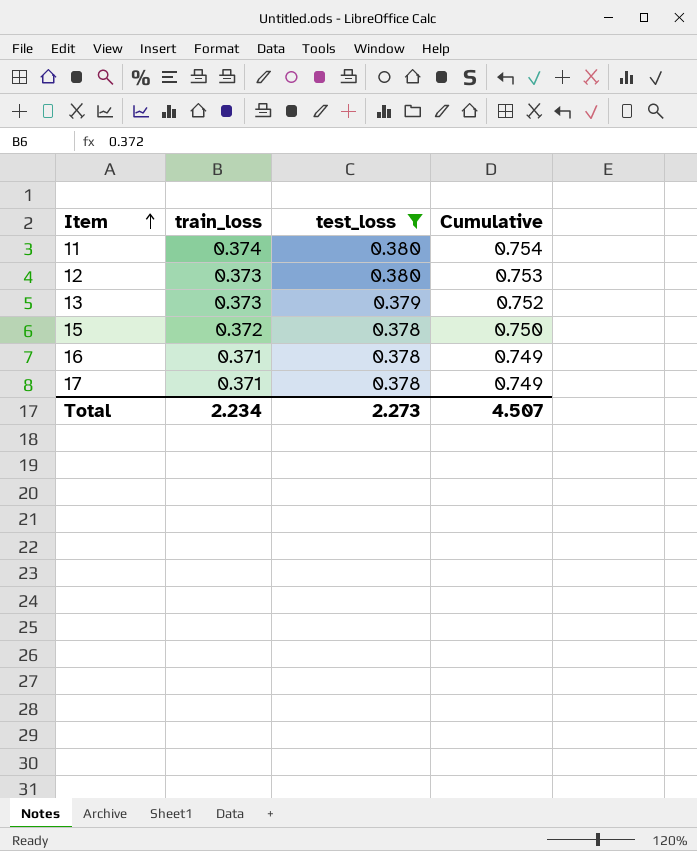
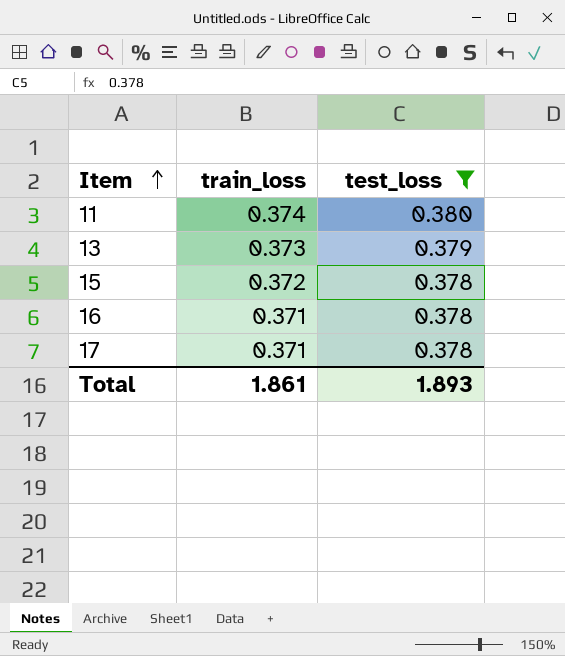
column Cumulative | formula: [train_loss] + [test_loss] -> none
row 12: 0.373 | 0.380 | 0.753 -> none
Total | train_loss: 2.234 -> 1.861
Total | test_loss: 2.273 -> 1.893

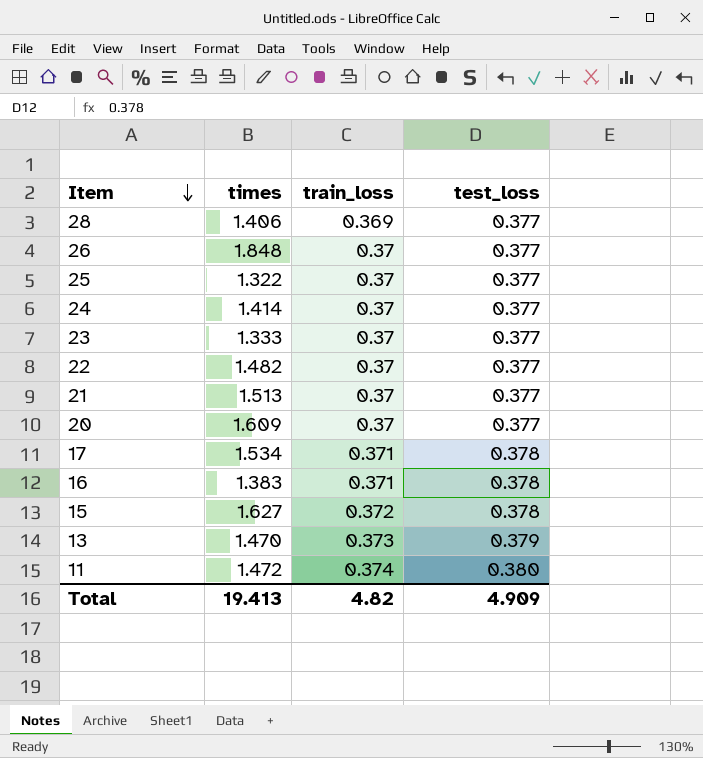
filter: test_loss != 0.377 -> none
row order: Item ascending -> Item descending
column times | position: none -> 2
Total | train_loss: 1.861 -> 4.82
Total | test_loss: 1.893 -> 4.909

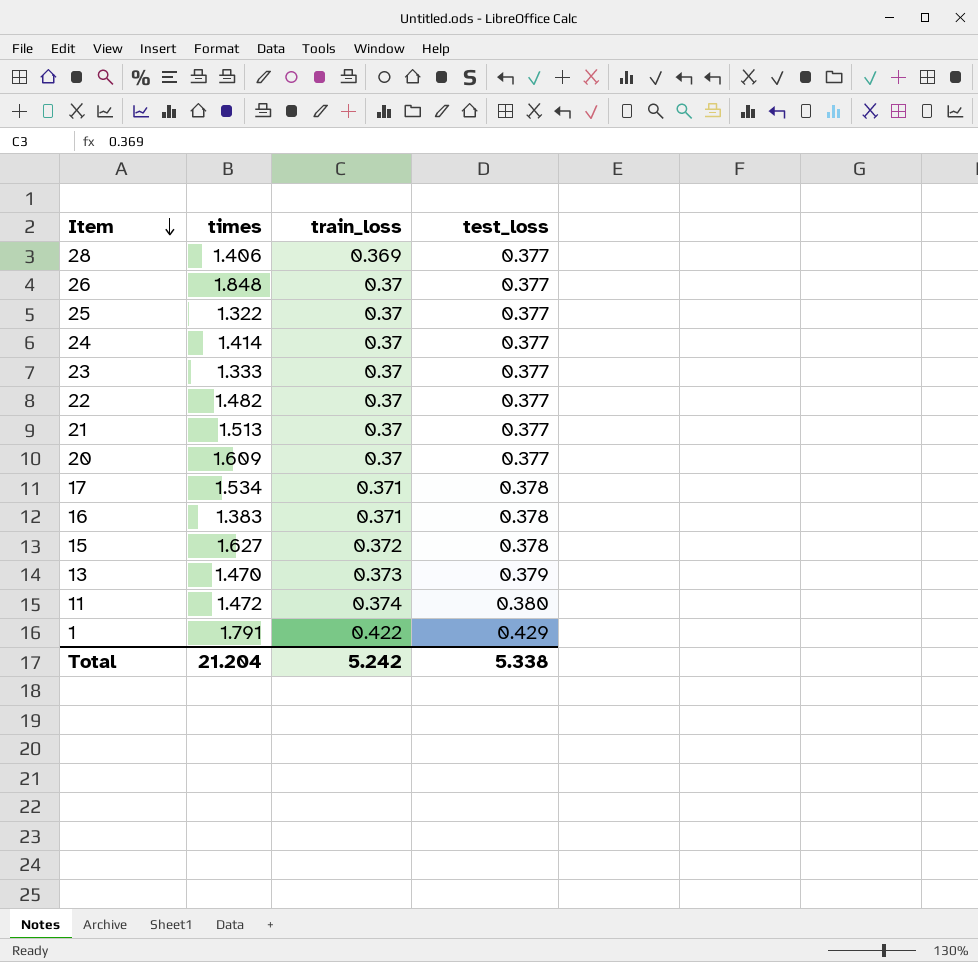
row 1: none -> 1.791 | 0.422 | 0.429
Total | times: 19.413 -> 21.204
Total | train_loss: 4.82 -> 5.242
Total | test_loss: 4.909 -> 5.338

